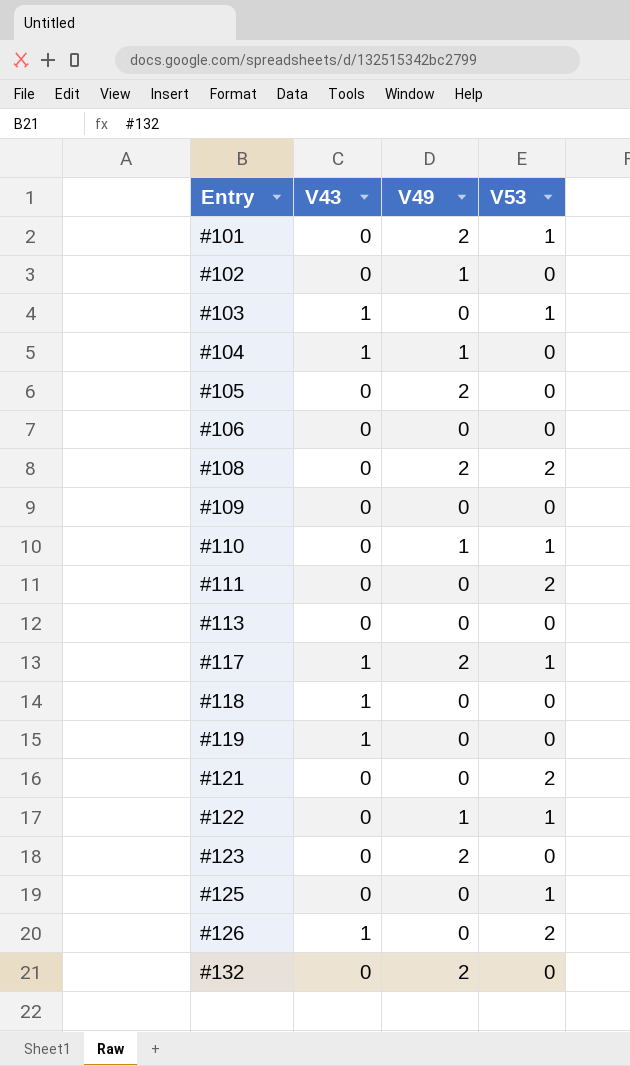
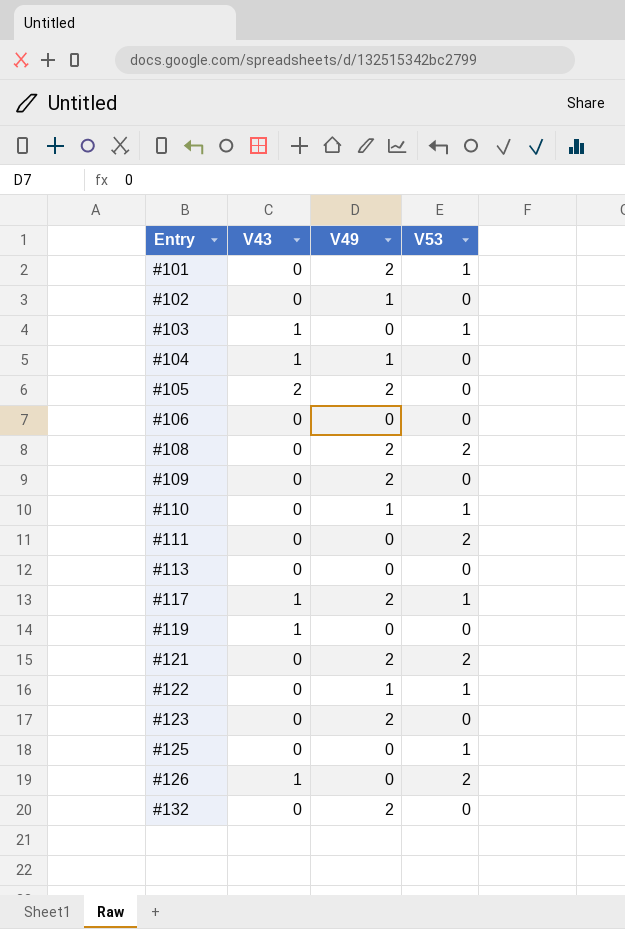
row #118: 1 | 0 | 0 -> none
#105 | V43: 0 -> 2
#109 | V49: 0 -> 2
#121 | V49: 0 -> 2

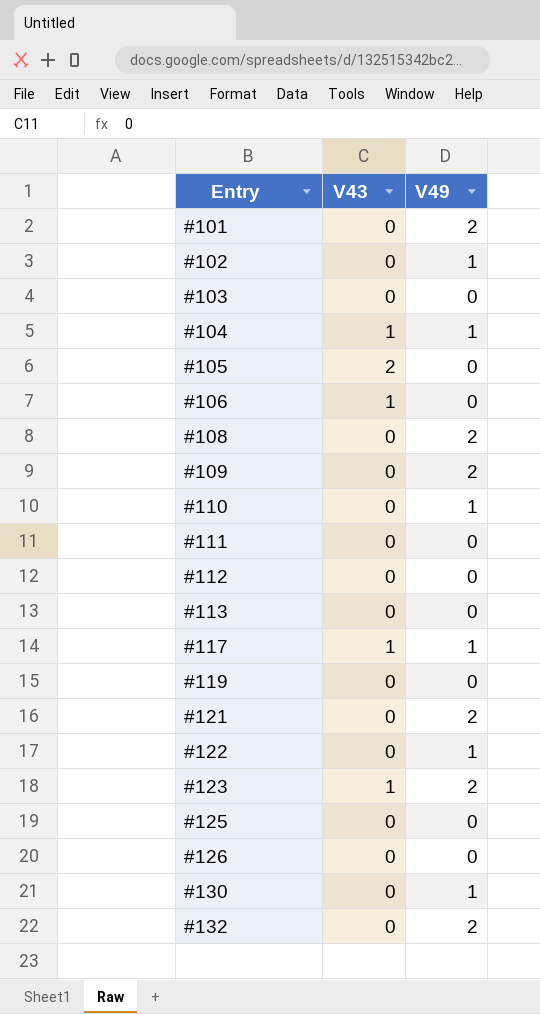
column V53 | position: 4 -> none
#103 | V43: 1 -> 0
#105 | V49: 2 -> 0
#106 | V43: 0 -> 1
row #112: none -> 0 | 0
#117 | V49: 2 -> 1
#119 | V43: 1 -> 0
#123 | V43: 0 -> 1
#126 | V43: 1 -> 0
row #130: none -> 0 | 1

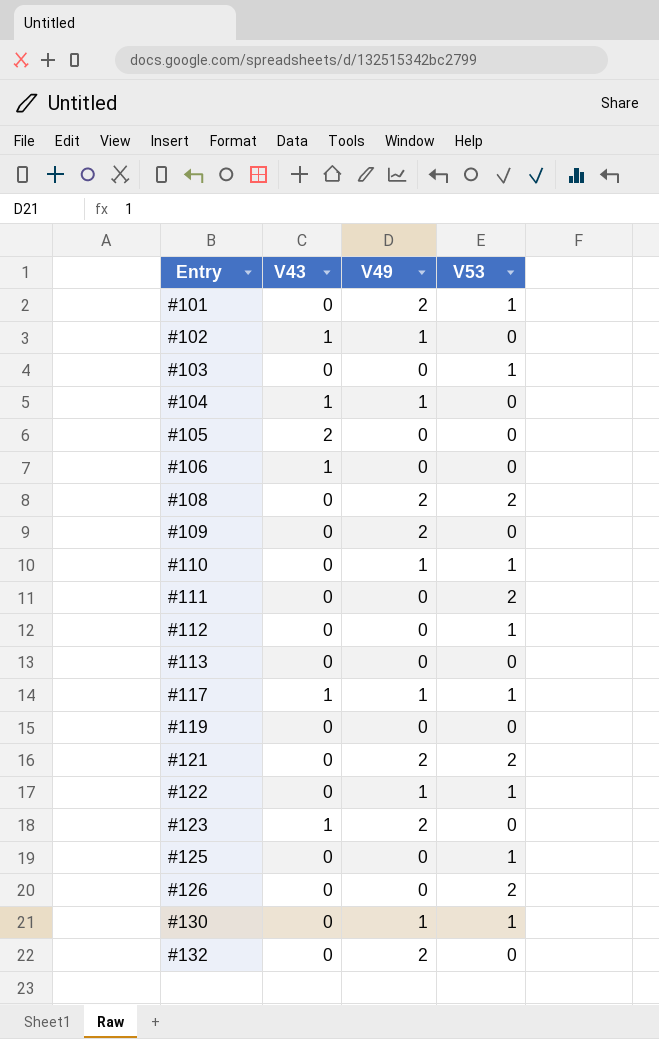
column V53 | position: none -> 4
#102 | V43: 0 -> 1

